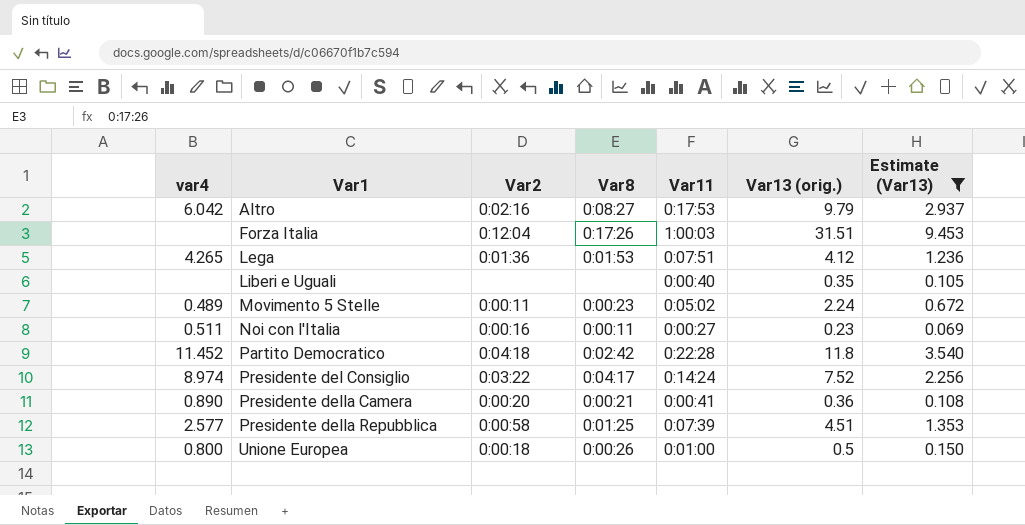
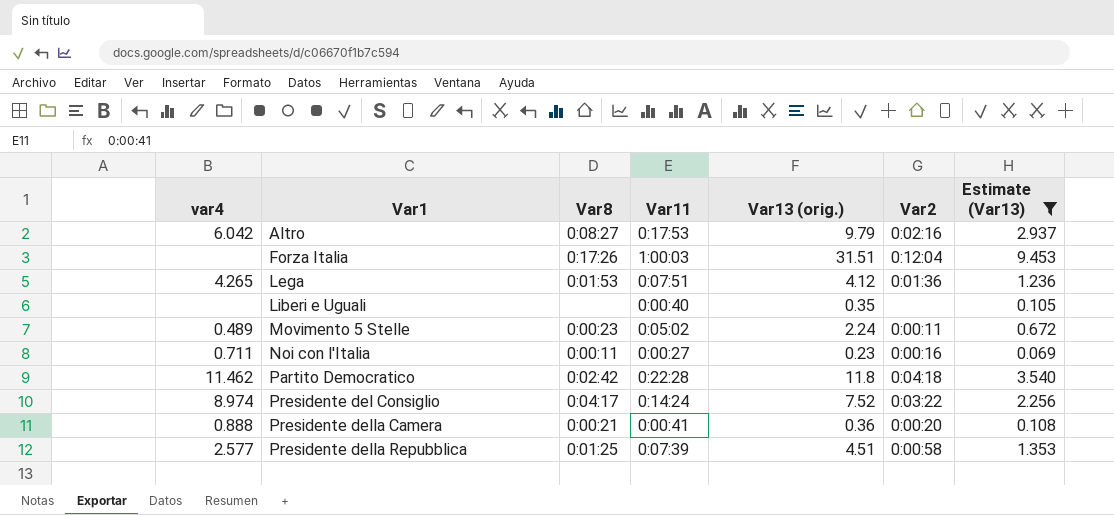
column Var2 | position: 3 -> 6
row Unione Europea: 0.800 | 0:00:18 | 0:00:26 | 0:01:00 | 0.5 | 0.150 -> none
Noi con l'Italia | var4: 0.511 -> 0.711
Partito Democratico | var4: 11.452 -> 11.462
Presidente della Camera | var4: 0.890 -> 0.888

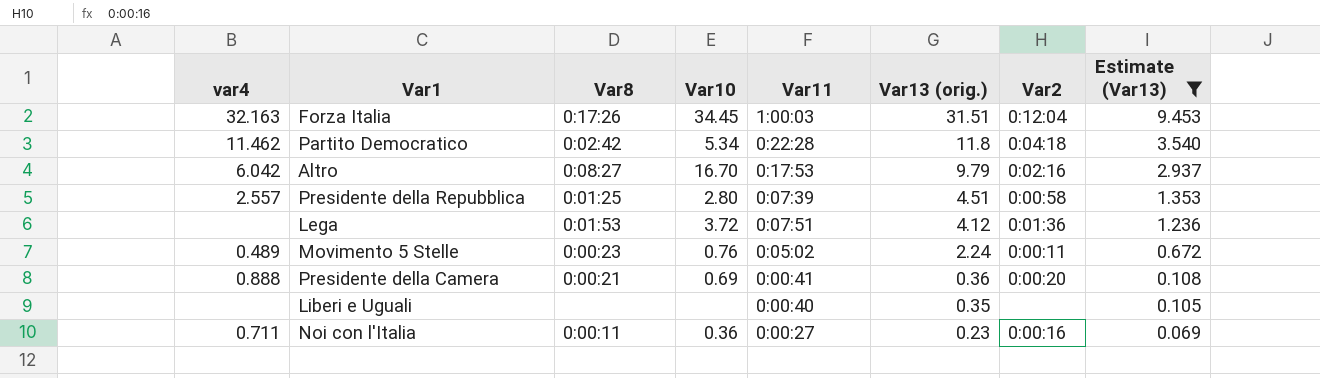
row order: Var1 ascending -> Var13 (orig.) descending
column Var10 | position: none -> 4
row Presidente del Consiglio: 8.974 | 0:04:17 | 0:14:24 | 7.52 | 0:03:22 | 2.256 -> none
Forza Italia | var4: none -> 32.163
Presidente della Repubblica | var4: 2.577 -> 2.557
Lega | var4: 4.265 -> none

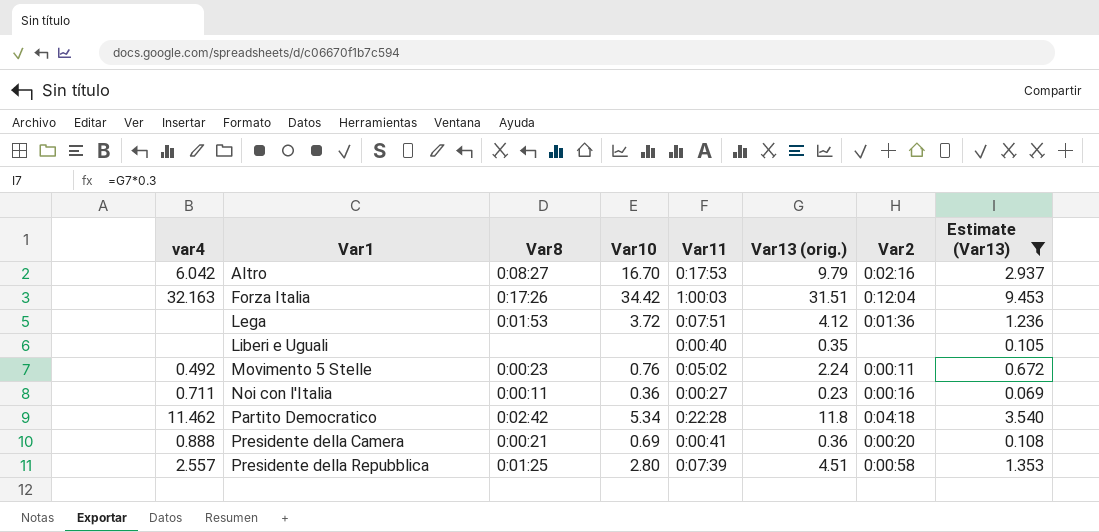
row order: Var13 (orig.) descending -> Var1 ascending
Forza Italia | Var10: 34.45 -> 34.42
Movimento 5 Stelle | var4: 0.489 -> 0.492

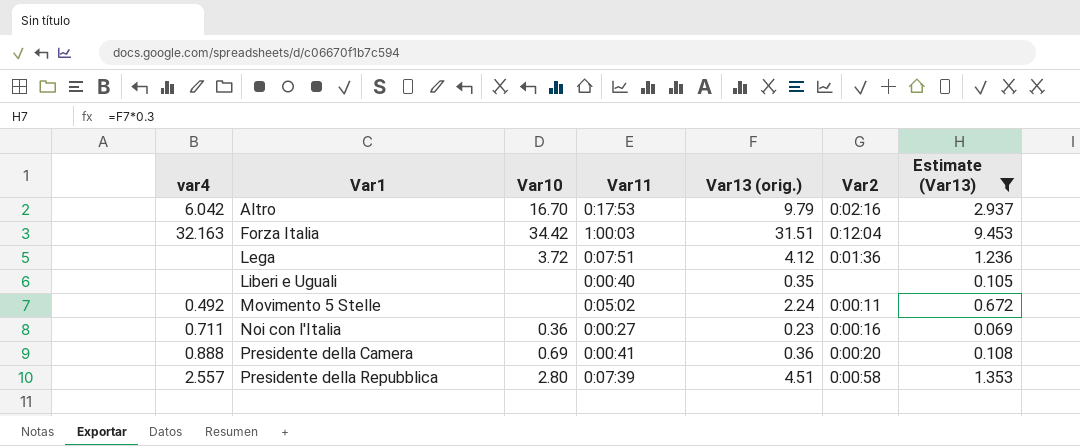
column Var8 | position: 3 -> none
row Partito Democratico: 11.462 | 0:02:42 | 5.34 | 0:22:28 | 11.8 | 0:04:18 | 3.540 -> none
Movimento 5 Stelle | Var10: 0.76 -> none

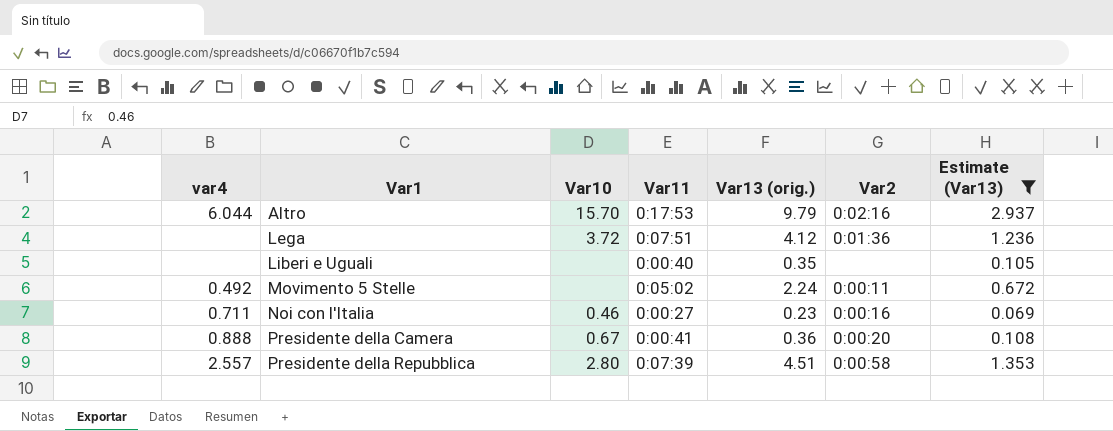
row Forza Italia: 32.163 | 34.42 | 1:00:03 | 31.51 | 0:12:04 | 9.453 -> none
Altro | var4: 6.042 -> 6.044
Altro | Var10: 16.70 -> 15.70
Noi con l'Italia | Var10: 0.36 -> 0.46
Presidente della Camera | Var10: 0.69 -> 0.67

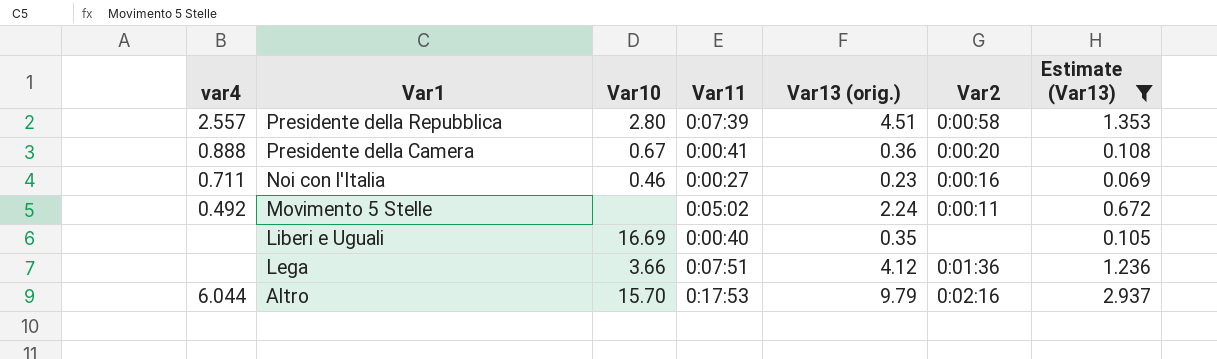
row order: Var1 ascending -> Var1 descending
Liberi e Uguali | Var10: none -> 16.69
Lega | Var10: 3.72 -> 3.66

